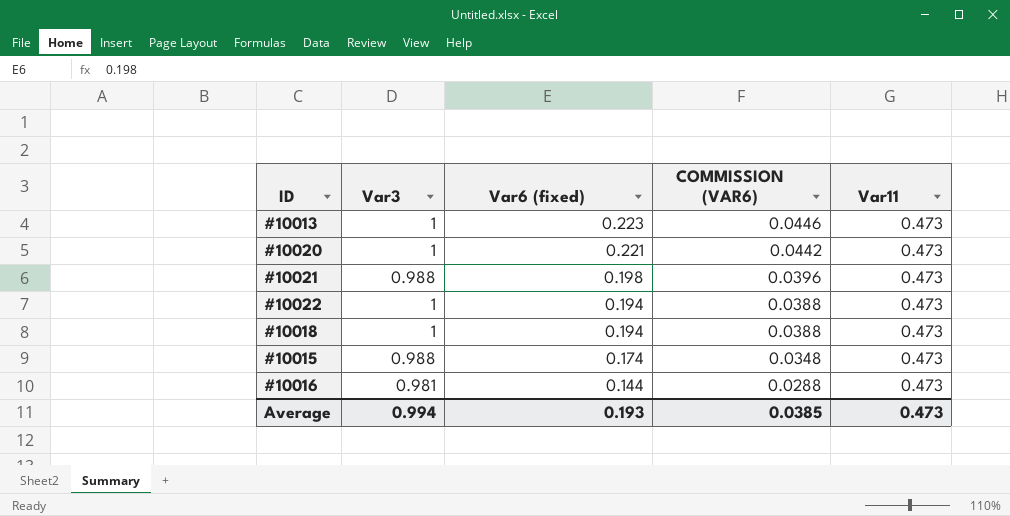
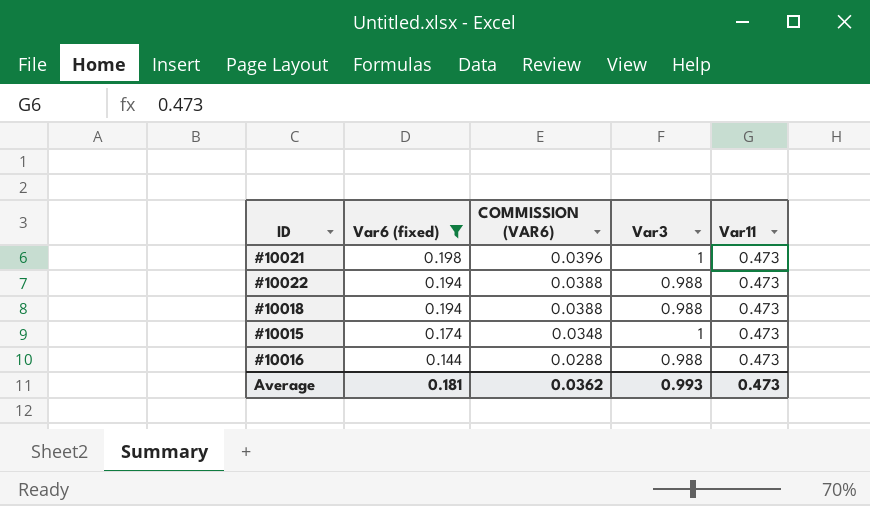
filter: none -> Var6 (fixed) <= 0.198
column Var3 | position: 2 -> 4
#10021 | Var3: 0.988 -> 1
#10022 | Var3: 1 -> 0.988
#10018 | Var3: 1 -> 0.988
#10015 | Var3: 0.988 -> 1
#10016 | Var3: 0.981 -> 0.988
Average | Var6 (fixed): 0.193 -> 0.181
Average | COMMISSION (VAR6): 0.0385 -> 0.0362
Average | Var3: 0.994 -> 0.993

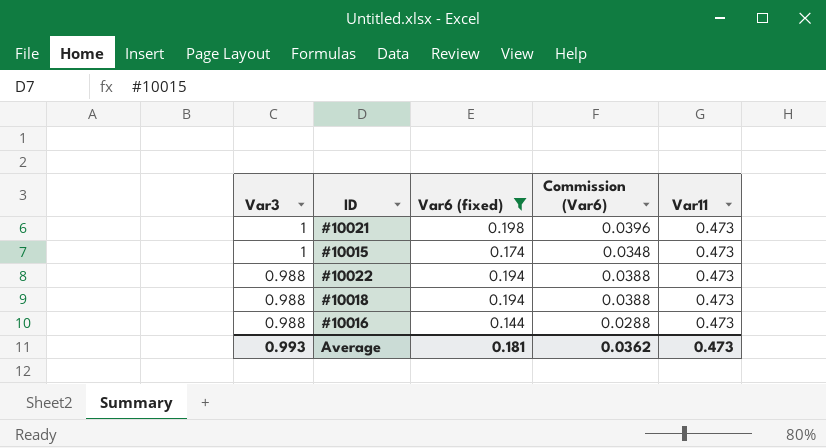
row order: Var6 (fixed) descending -> Var3 descending
column Var3 | position: 4 -> 1
column name: COMMISSION (VAR6) -> Commission (Var6)

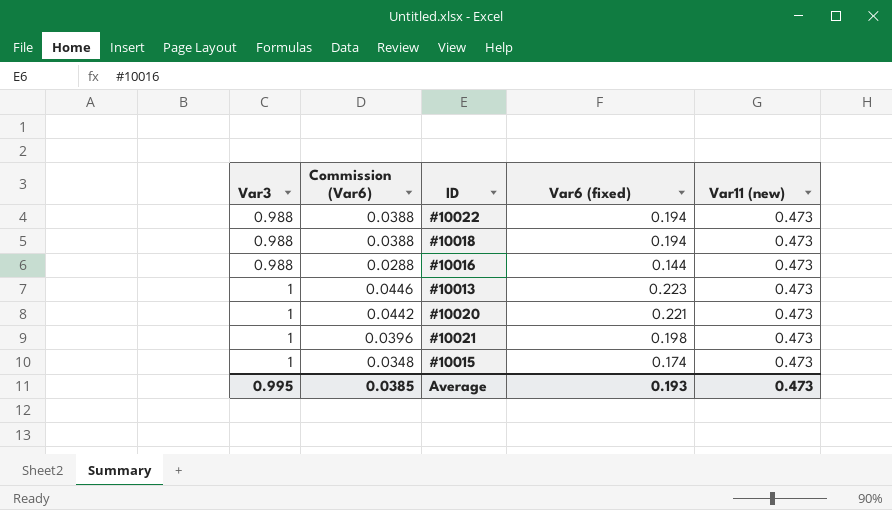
filter: Var6 (fixed) <= 0.198 -> none
row order: Var3 descending -> Var3 ascending
column Commission (Var6) | position: 4 -> 2
column name: Var11 -> Var11 (new)
Average | Var3: 0.993 -> 0.995
Average | Commission (Var6): 0.0362 -> 0.0385
Average | Var6 (fixed): 0.181 -> 0.193

